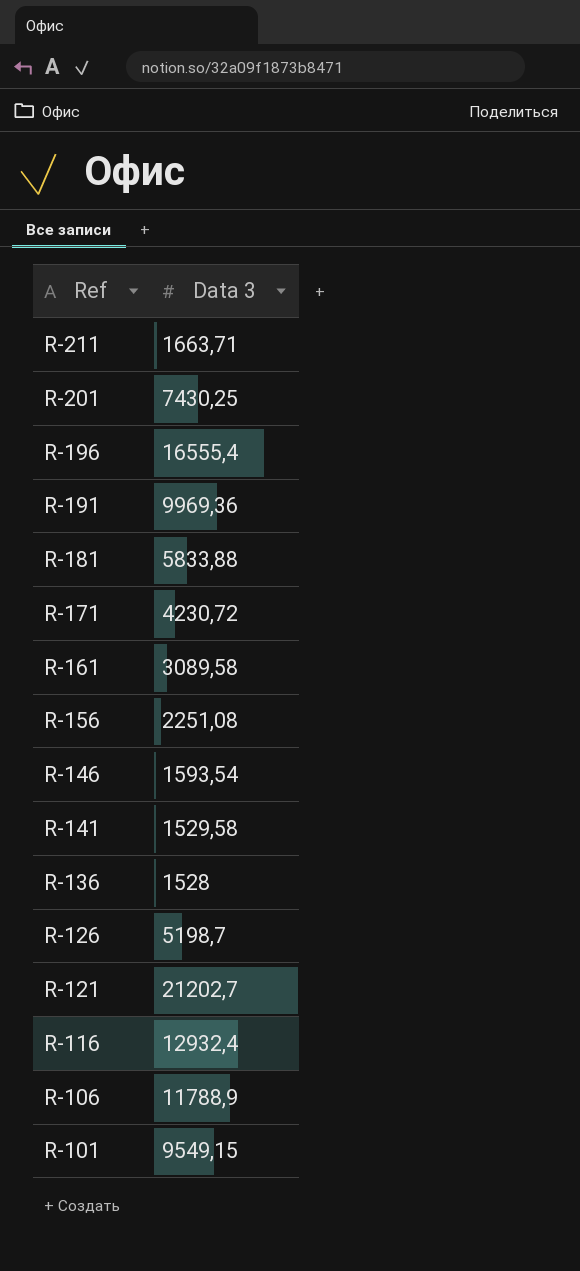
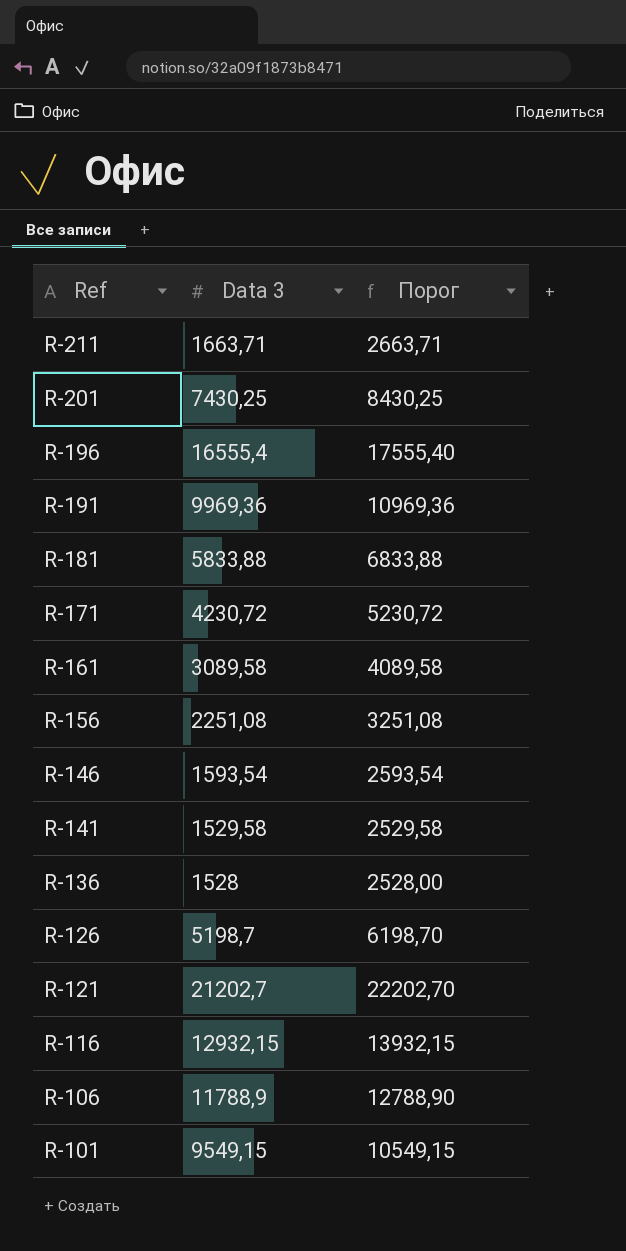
column Порог | formula: none -> [Data 3] + 1000
R-116 | Data 3: 12932,4 -> 12932,15

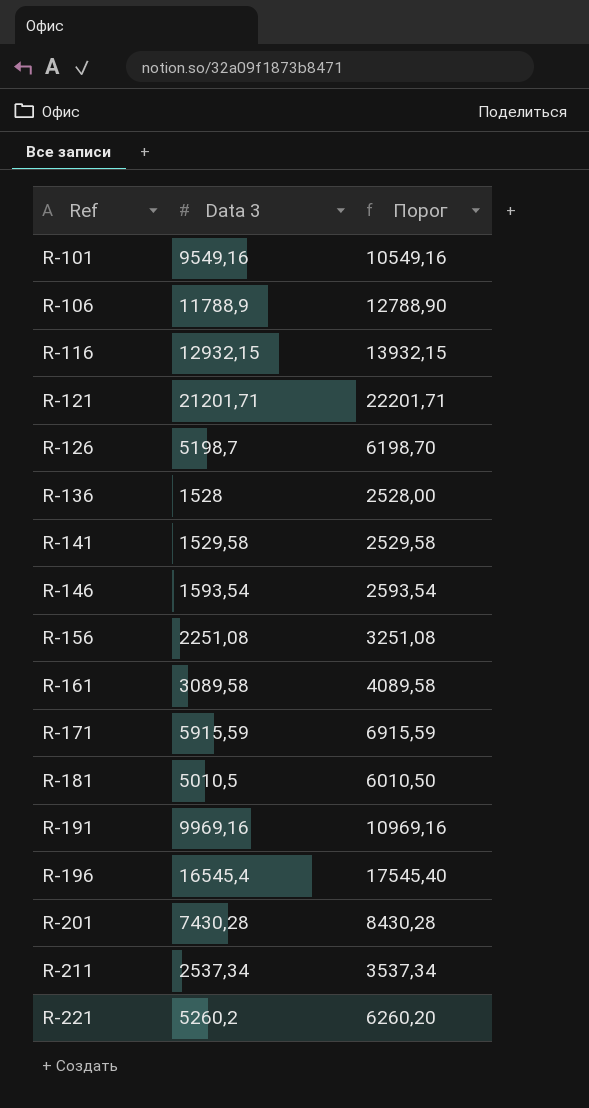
row order: Ref descending -> Ref ascending
R-101 | Data 3: 9549,15 -> 9549,16
R-101 | Порог: 10549,15 -> 10549,16
R-121 | Data 3: 21202,7 -> 21201,71
R-121 | Порог: 22202,70 -> 22201,71
R-171 | Data 3: 4230,72 -> 5915,59
R-171 | Порог: 5230,72 -> 6915,59
R-181 | Data 3: 5833,88 -> 5010,5
R-181 | Порог: 6833,88 -> 6010,50
R-191 | Data 3: 9969,36 -> 9969,16
R-191 | Порог: 10969,36 -> 10969,16
R-196 | Data 3: 16555,4 -> 16545,4
R-196 | Порог: 17555,40 -> 17545,40
R-201 | Data 3: 7430,25 -> 7430,28
R-201 | Порог: 8430,25 -> 8430,28
R-211 | Data 3: 1663,71 -> 2537,34
R-211 | Порог: 2663,71 -> 3537,34
row R-221: none -> 5260,2 | 6260,20

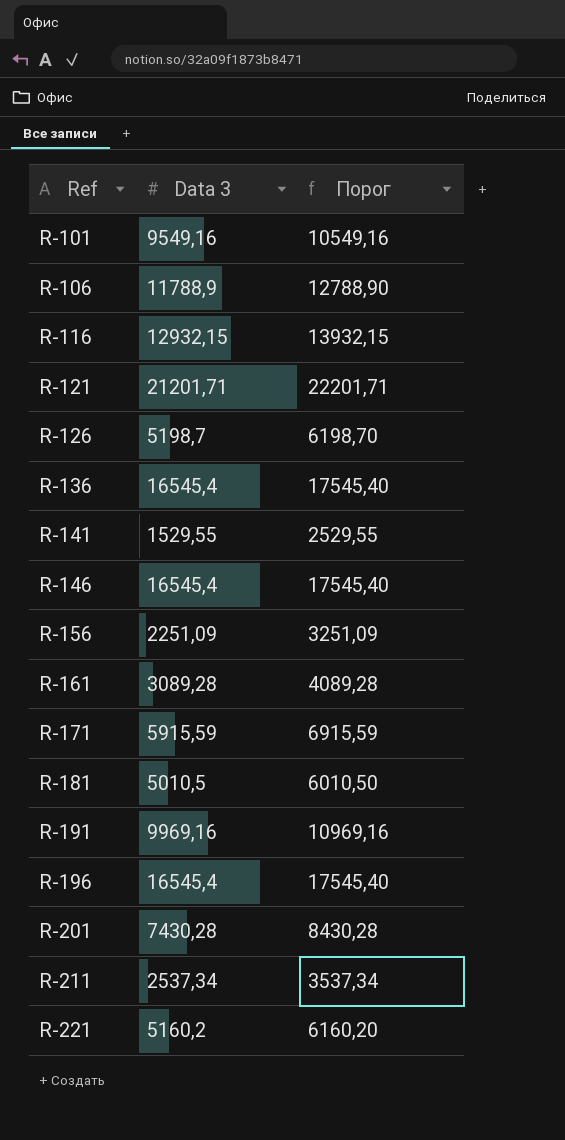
R-136 | Data 3: 1528 -> 16545,4
R-136 | Порог: 2528,00 -> 17545,40
R-141 | Data 3: 1529,58 -> 1529,55
R-141 | Порог: 2529,58 -> 2529,55
R-146 | Data 3: 1593,54 -> 16545,4
R-146 | Порог: 2593,54 -> 17545,40
R-156 | Data 3: 2251,08 -> 2251,09
R-156 | Порог: 3251,08 -> 3251,09
R-161 | Data 3: 3089,58 -> 3089,28
R-161 | Порог: 4089,58 -> 4089,28
R-221 | Data 3: 5260,2 -> 5160,2
R-221 | Порог: 6260,20 -> 6160,20

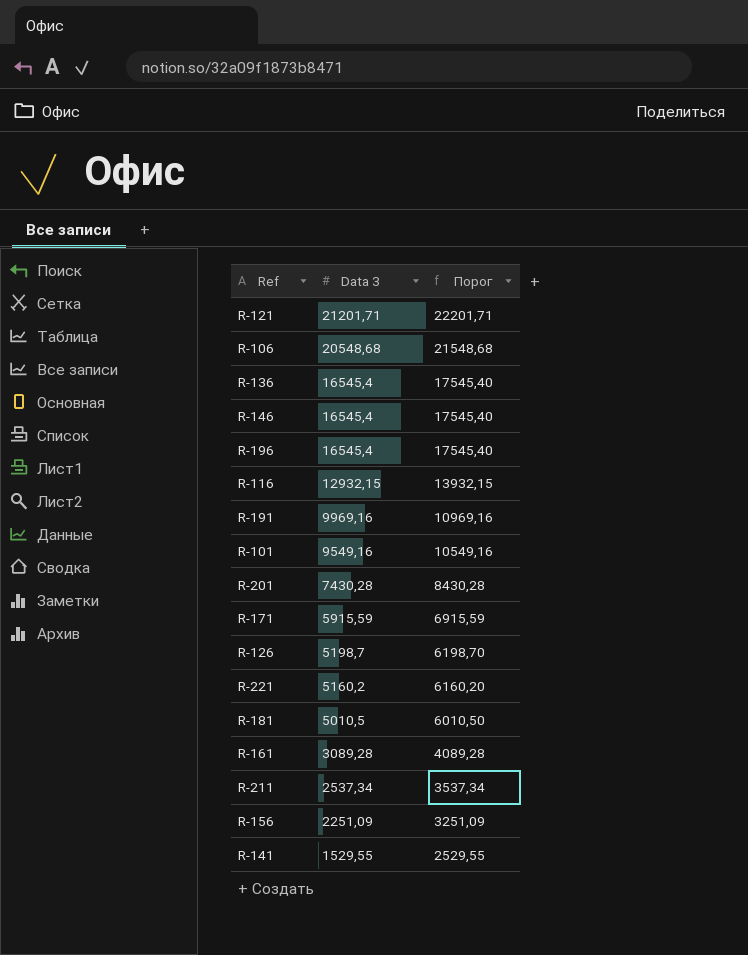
row order: Ref ascending -> Data 3 descending
R-106 | Data 3: 11788,9 -> 20548,68
R-106 | Порог: 12788,90 -> 21548,68

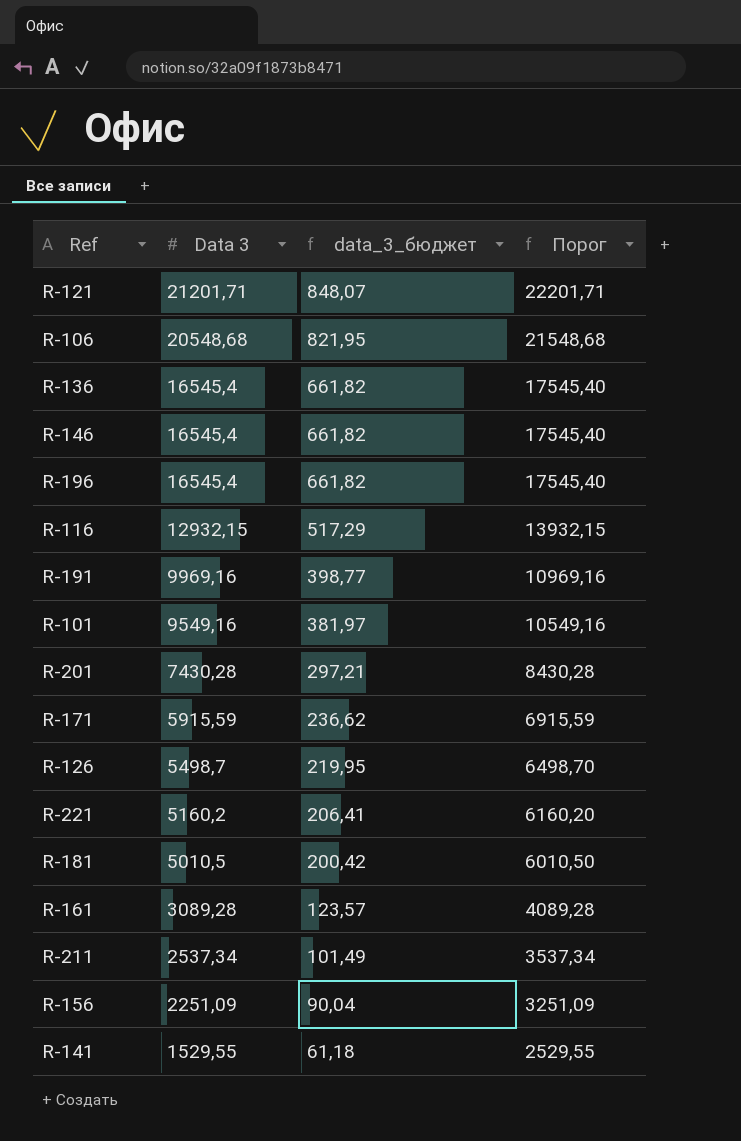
column data_3_бюджет | formula: none -> [Data 3] * 0,04
R-126 | Data 3: 5198,7 -> 5498,7
R-126 | Порог: 6198,70 -> 6498,70

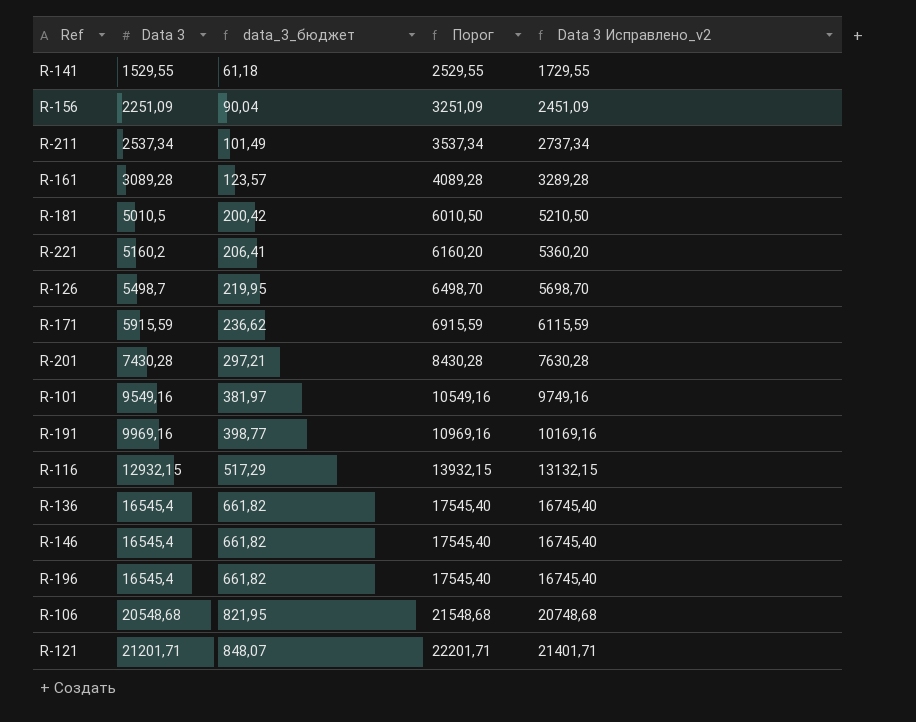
row order: Data 3 descending -> Data 3 ascending
column Data 3 Исправлено_v2 | formula: none -> [Data 3] + 200

